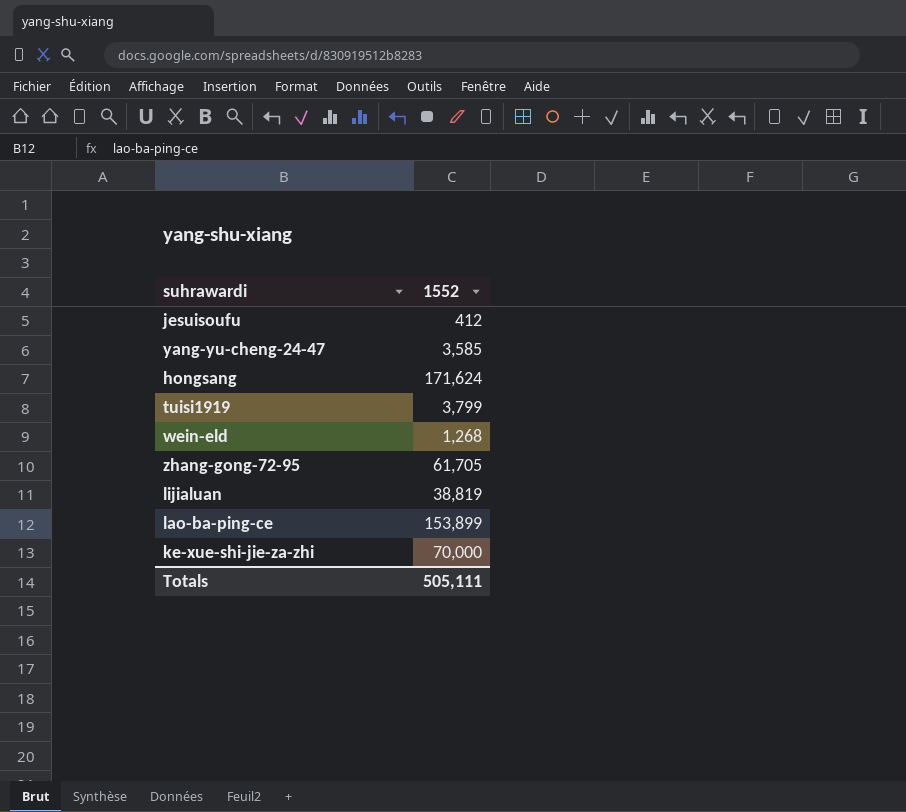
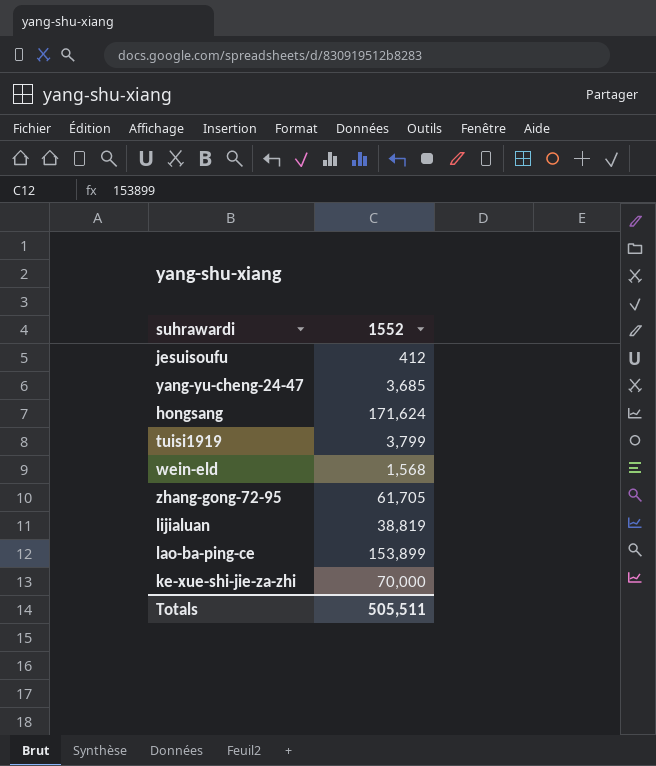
yang-yu-cheng-24-47 | 1552: 3,585 -> 3,685
wein-eld | 1552: 1,268 -> 1,568
Totals | 1552: 505,111 -> 505,511

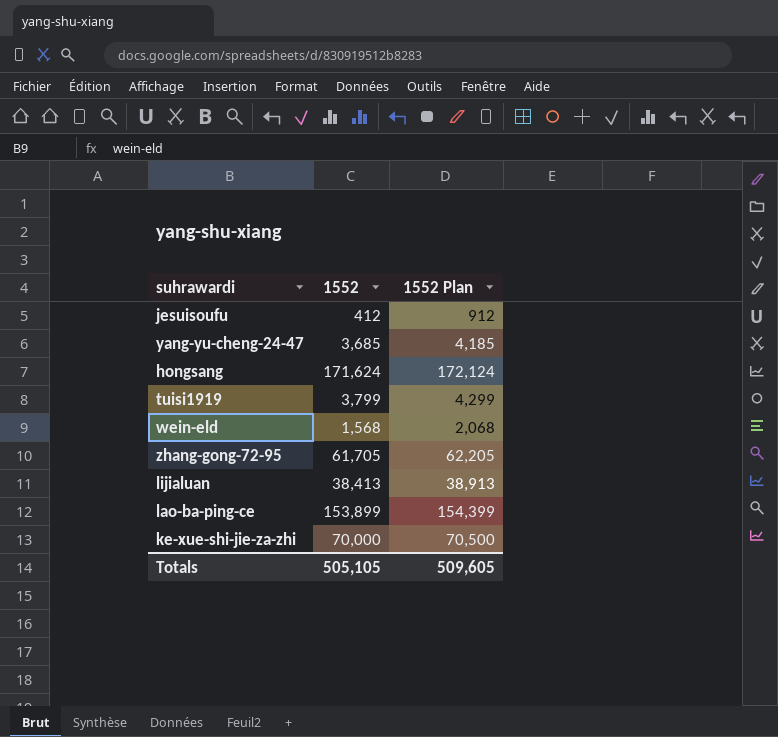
column 1552 Plan | formula: none -> [1552] + 500
lijialuan | 1552: 38,819 -> 38,413
Totals | 1552: 505,511 -> 505,105

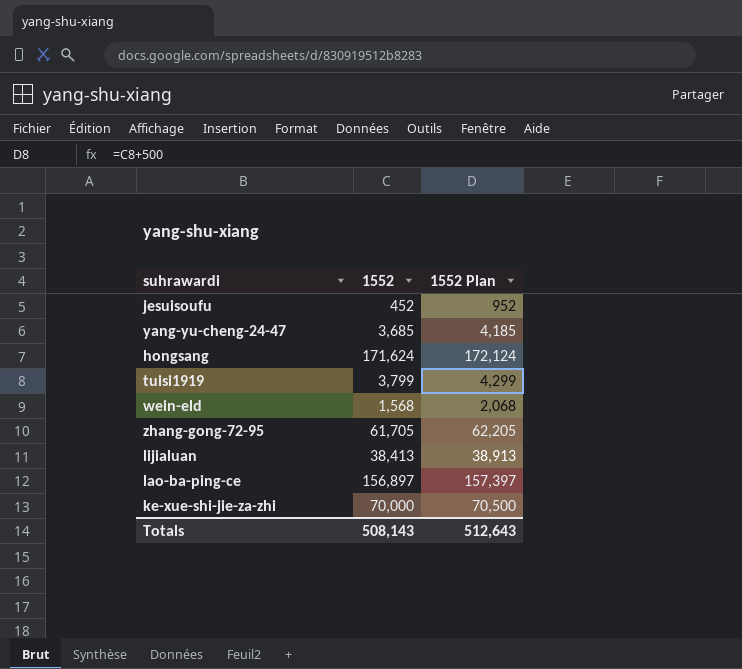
jesuisoufu | 1552: 412 -> 452
jesuisoufu | 1552 Plan: 912 -> 952
lao-ba-ping-ce | 1552: 153,899 -> 156,897
lao-ba-ping-ce | 1552 Plan: 154,399 -> 157,397
Totals | 1552: 505,105 -> 508,143
Totals | 1552 Plan: 509,605 -> 512,643

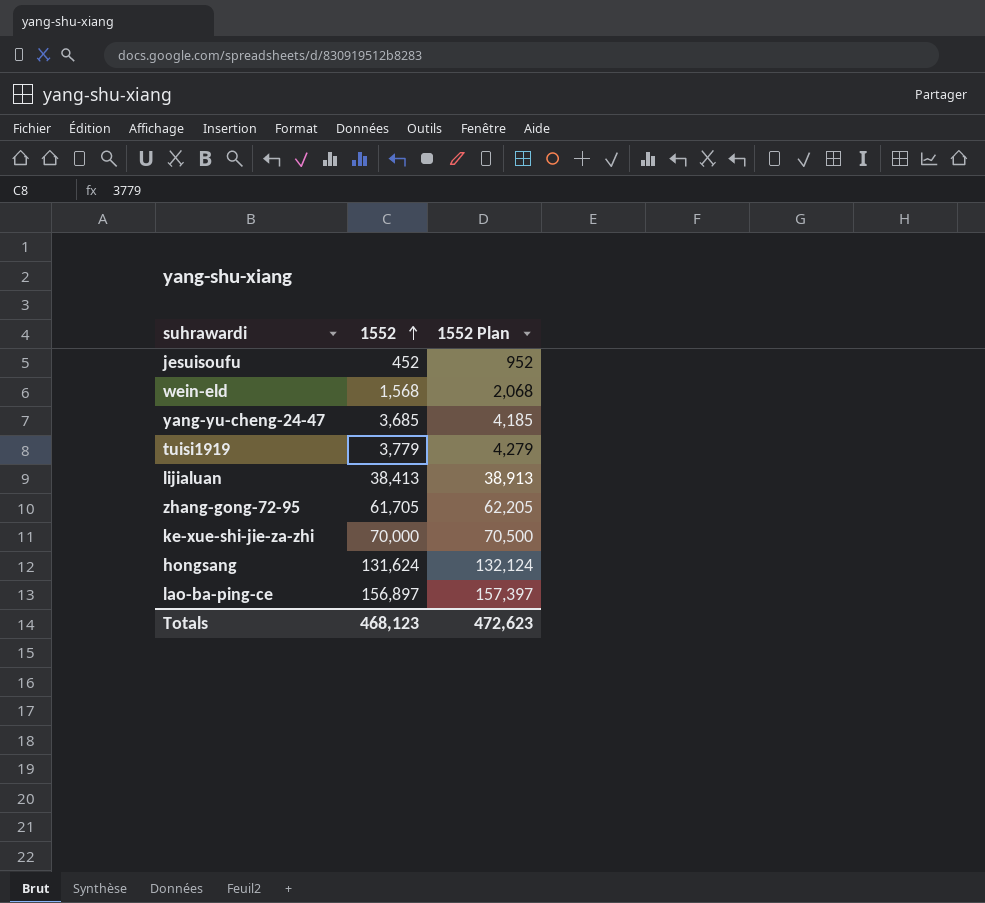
row order: none -> 1552 ascending
tuisi1919 | 1552: 3,799 -> 3,779
tuisi1919 | 1552 Plan: 4,299 -> 4,279
hongsang | 1552: 171,624 -> 131,624
hongsang | 1552 Plan: 172,124 -> 132,124
Totals | 1552: 508,143 -> 468,123
Totals | 1552 Plan: 512,643 -> 472,623

